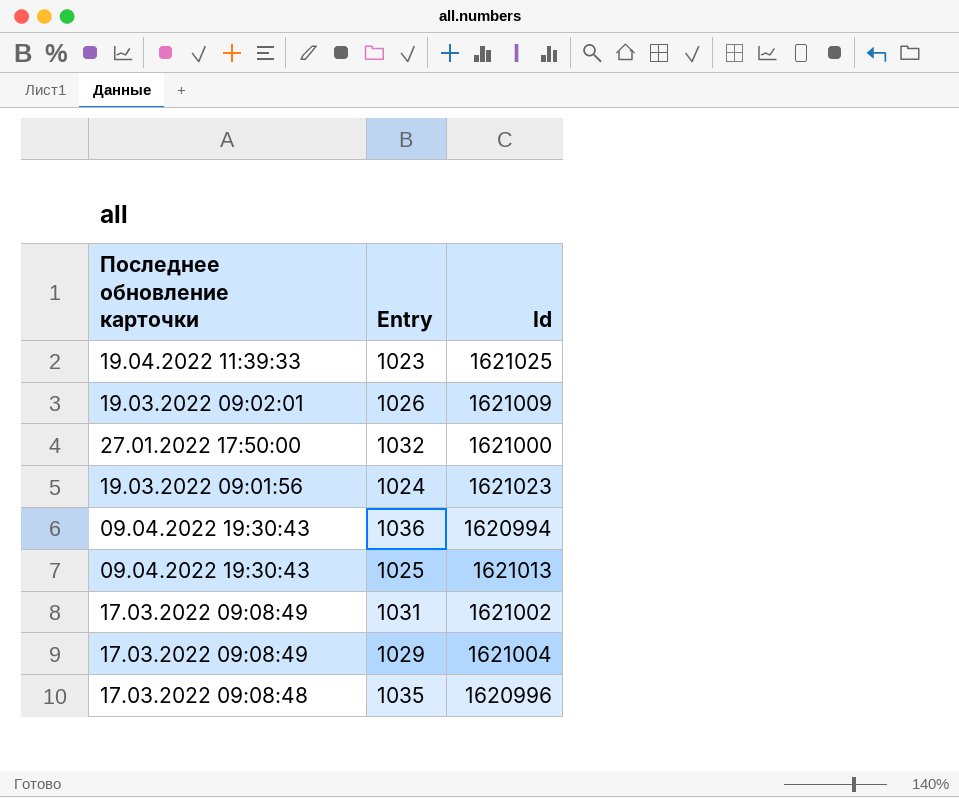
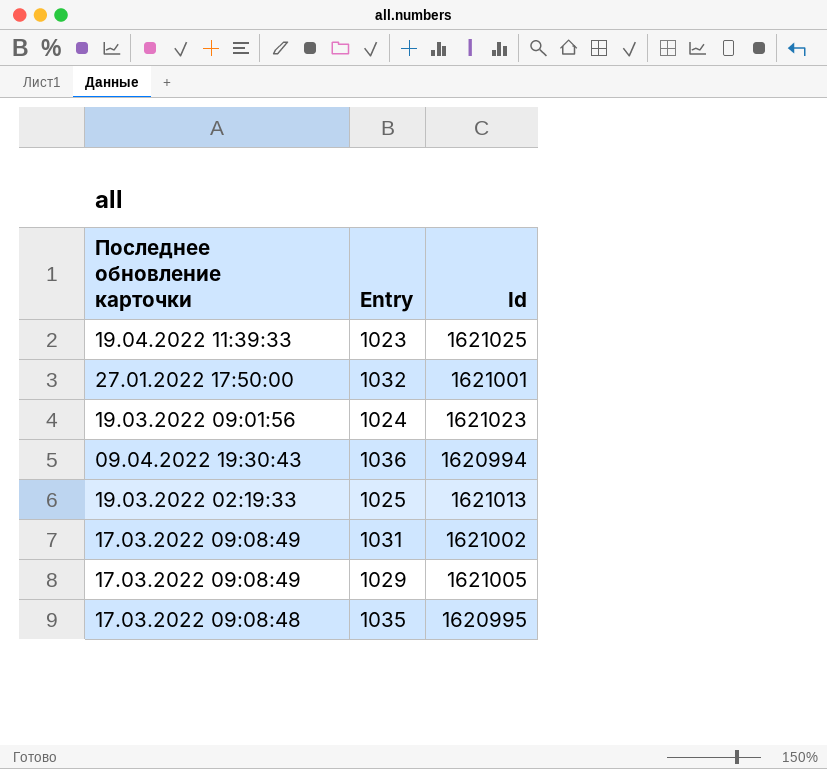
row 1026: 19.03.2022 09:02:01 | 1621009 -> none
1032 | Id: 1621000 -> 1621001
1025 | Последнее обновление карточки: 09.04.2022 19:30:43 -> 19.03.2022 02:19:33
1029 | Id: 1621004 -> 1621005
1035 | Id: 1620996 -> 1620995

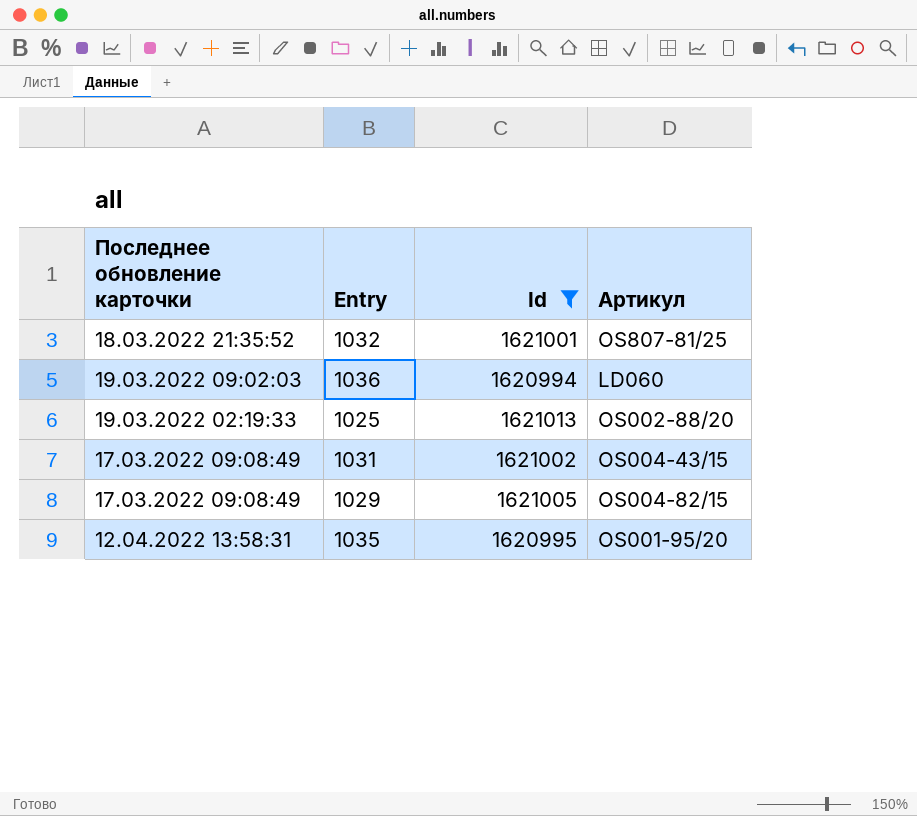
filter: none -> Id <= 1621013
column Артикул | position: none -> 4
1032 | Последнее обновление карточки: 27.01.2022 17:50:00 -> 18.03.2022 21:35:52
1036 | Последнее обновление карточки: 09.04.2022 19:30:43 -> 19.03.2022 09:02:03
1035 | Последнее обновление карточки: 17.03.2022 09:08:48 -> 12.04.2022 13:58:31

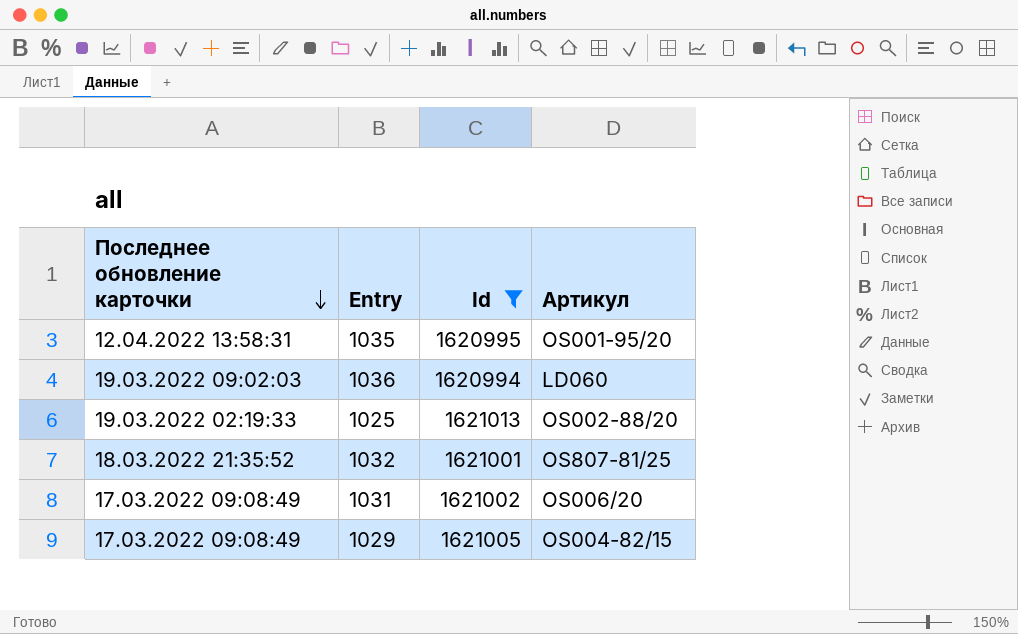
row order: none -> Последнее обновление карточки descending
1031 | Артикул: OS004-43/15 -> OS006/20

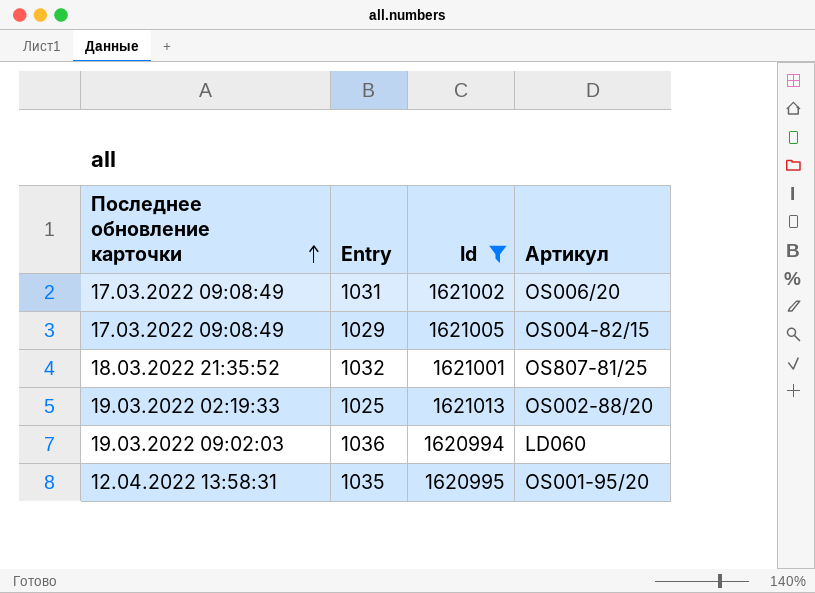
row order: Последнее обновление карточки descending -> Последнее обновление карточки ascending

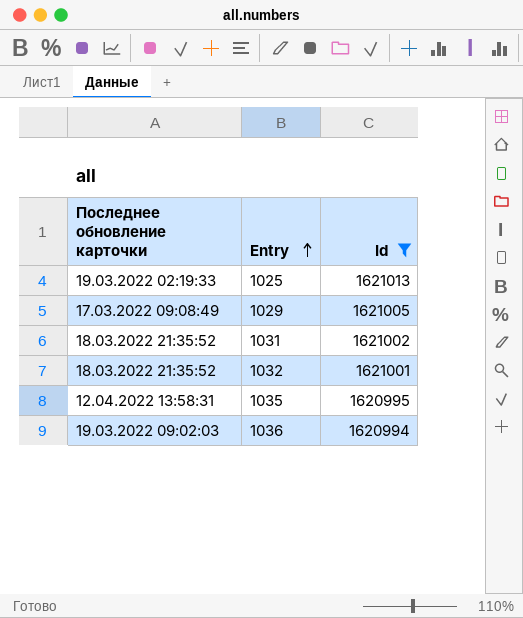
row order: Последнее обновление карточки ascending -> Entry ascending
column Артикул | position: 4 -> none
1031 | Последнее обновление карточки: 17.03.2022 09:08:49 -> 18.03.2022 21:35:52

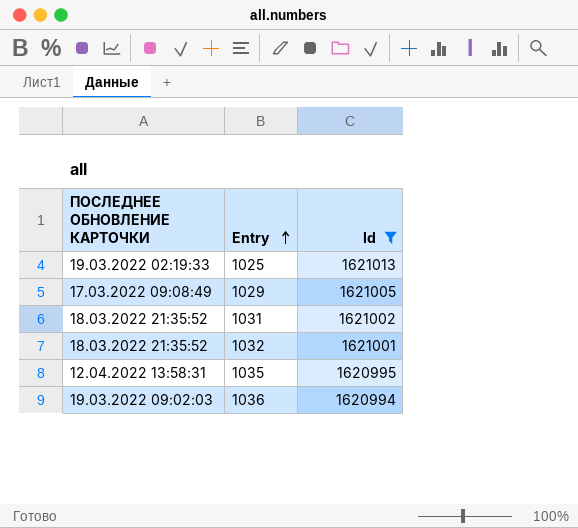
column name: Последнее обновление карточки -> ПОСЛЕДНЕЕ ОБНОВЛЕНИЕ КАРТОЧКИ

